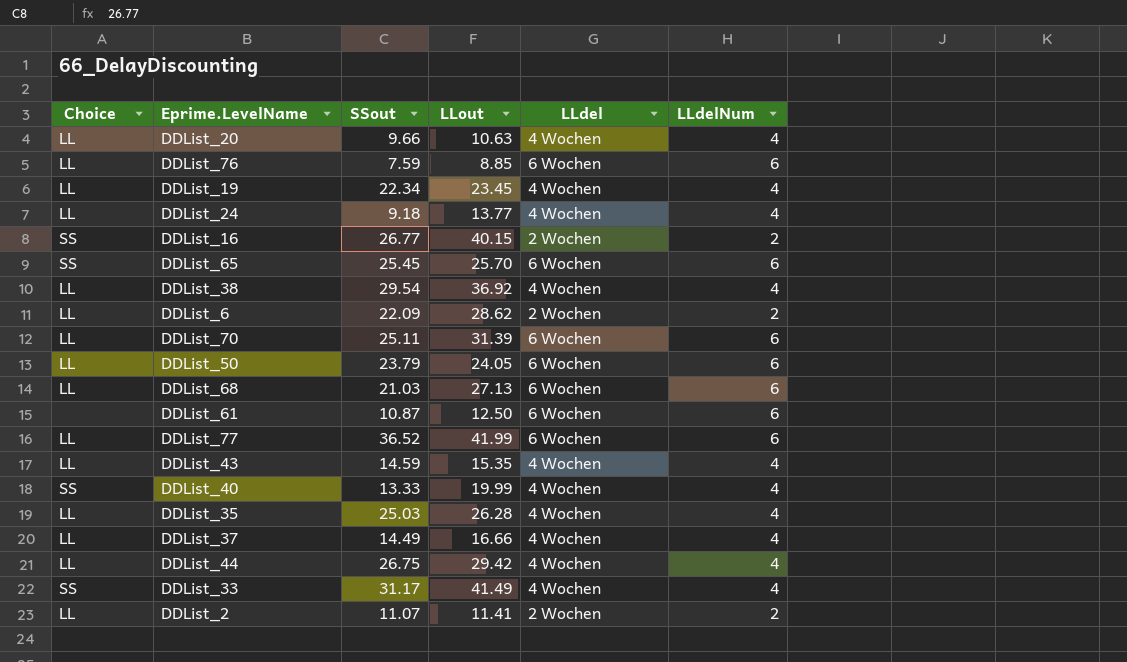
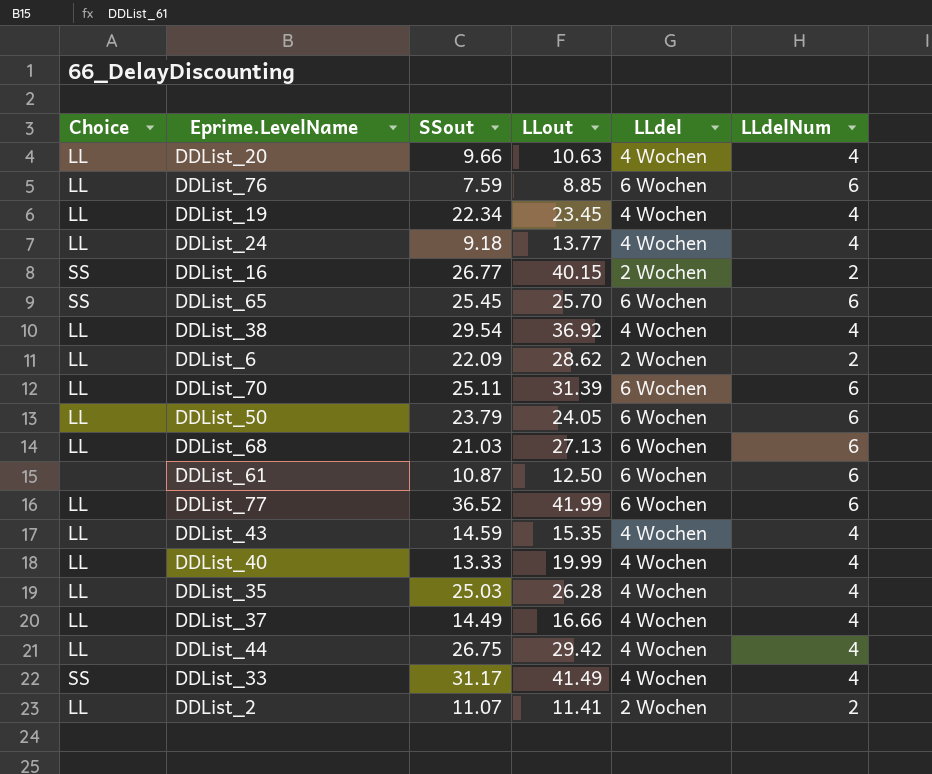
DDList_40 | Choice: SS -> LL

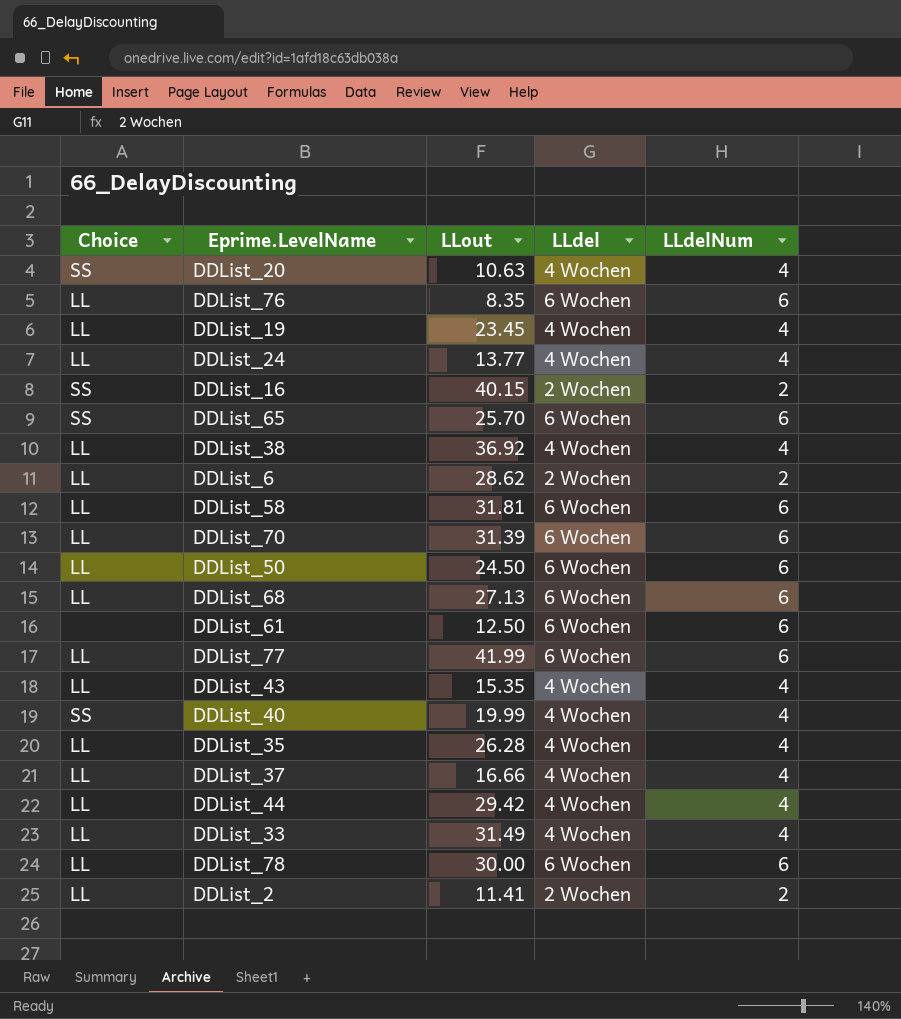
column SSout | position: 3 -> none
DDList_20 | Choice: LL -> SS
DDList_76 | LLout: 8.85 -> 8.35
row DDList_58: none -> LL | 31.81 | 6 Wochen | 6
DDList_50 | LLout: 24.05 -> 24.50
DDList_40 | Choice: LL -> SS
DDList_33 | Choice: SS -> LL
DDList_33 | LLout: 41.49 -> 31.49
row DDList_78: none -> LL | 30.00 | 6 Wochen | 6

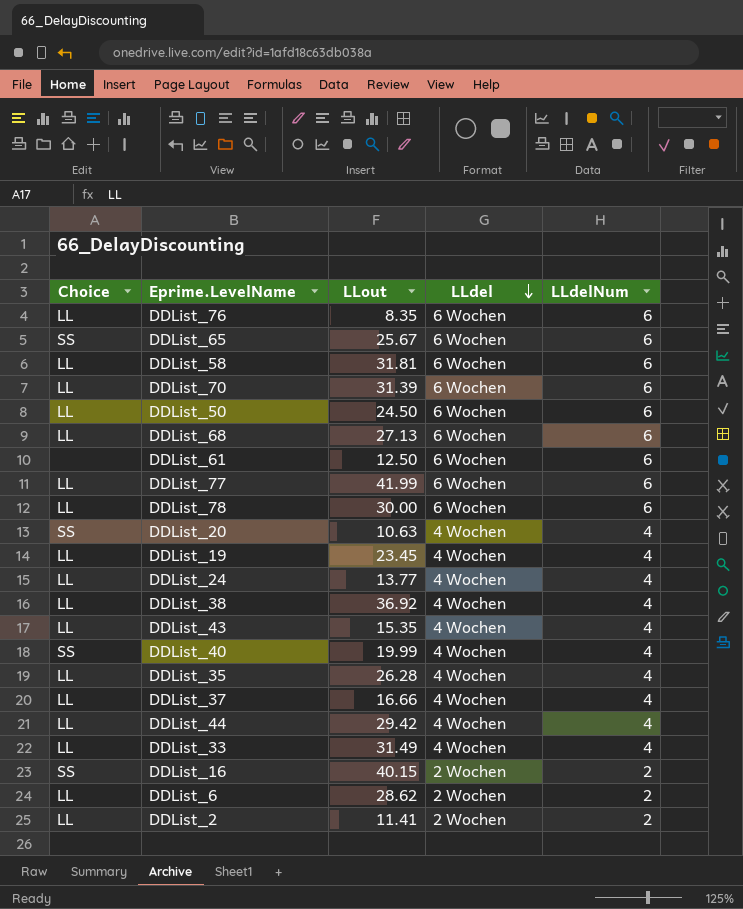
row order: none -> LLdel descending
DDList_65 | LLout: 25.70 -> 25.67

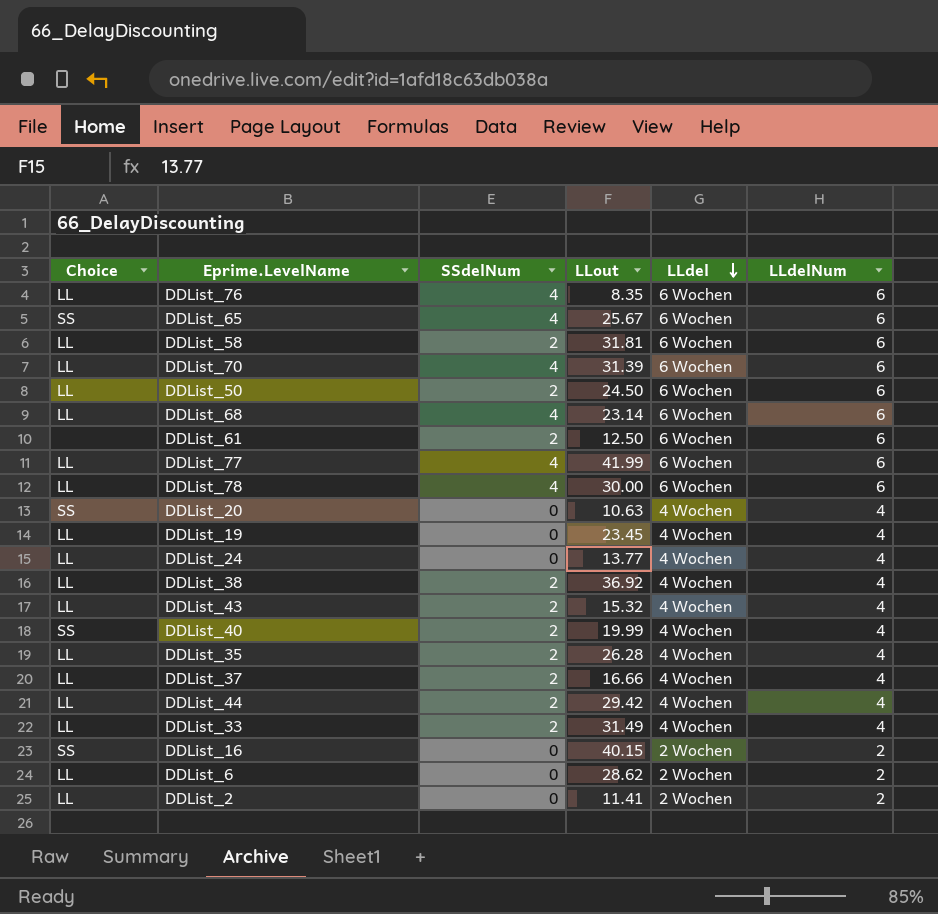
column SSdelNum | position: none -> 3
DDList_68 | LLout: 27.13 -> 23.14
DDList_43 | LLout: 15.35 -> 15.32

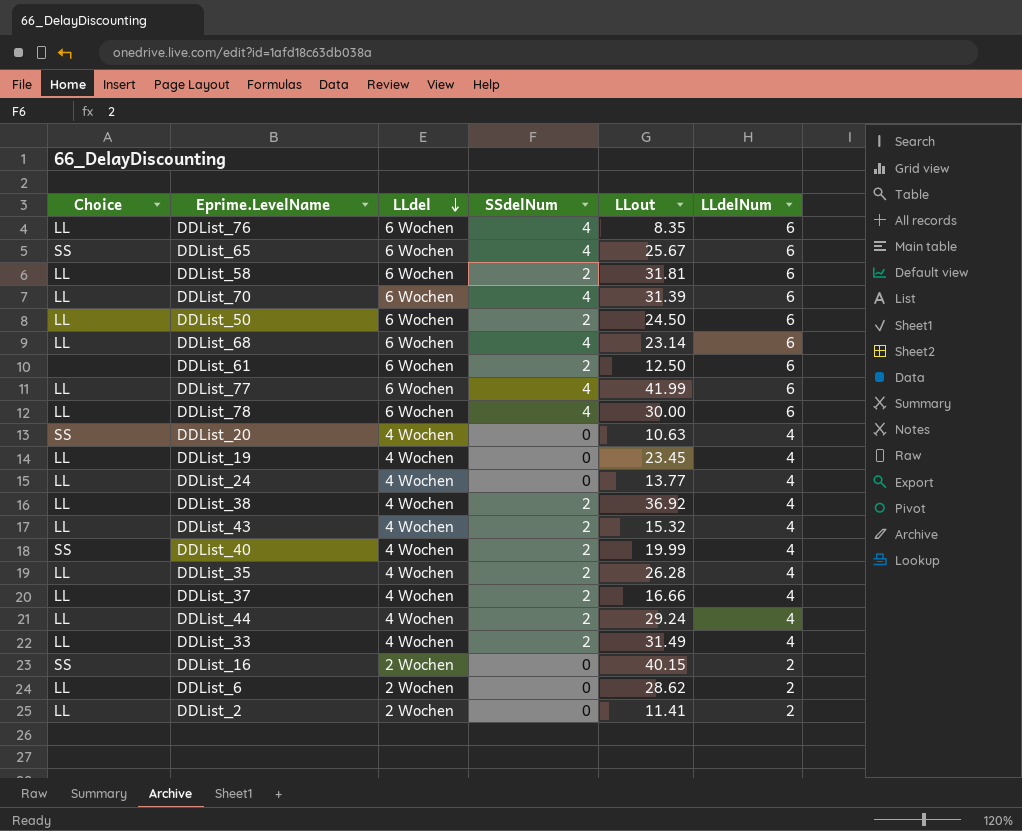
column LLdel | position: 5 -> 3
DDList_44 | LLout: 29.42 -> 29.24

